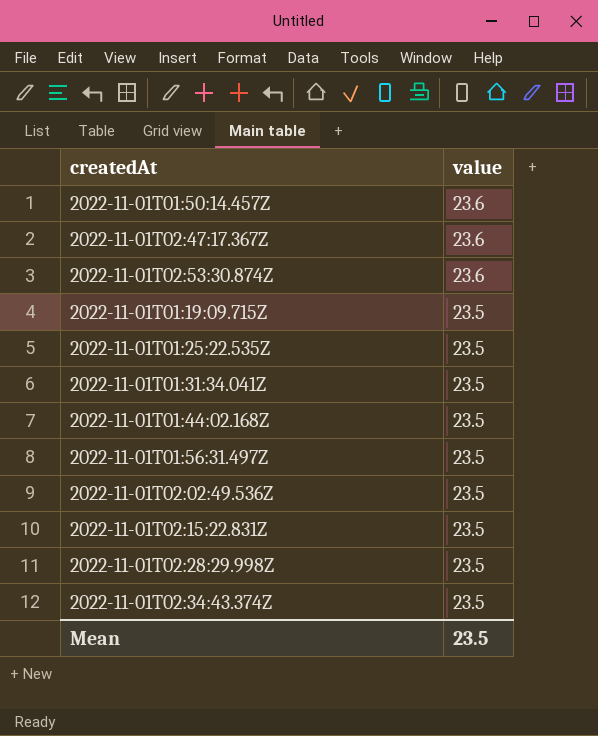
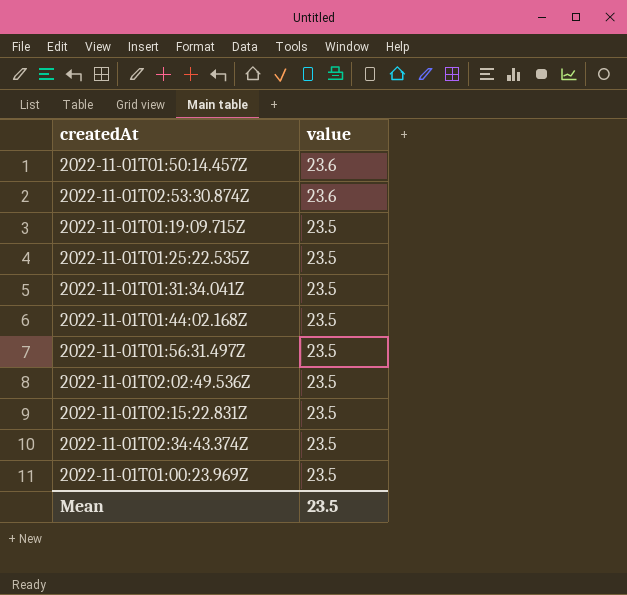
row 2022-11-01T02:47:17.367Z: 23.6 -> none
row 2022-11-01T02:28:29.998Z: 23.5 -> none
row 2022-11-01T01:00:23.969Z: none -> 23.5

